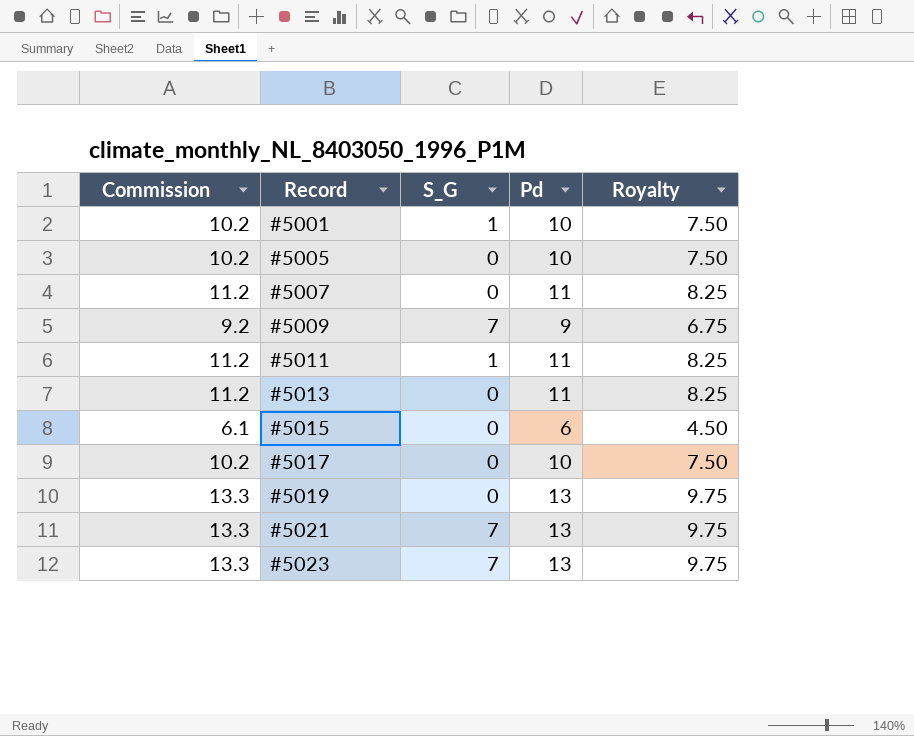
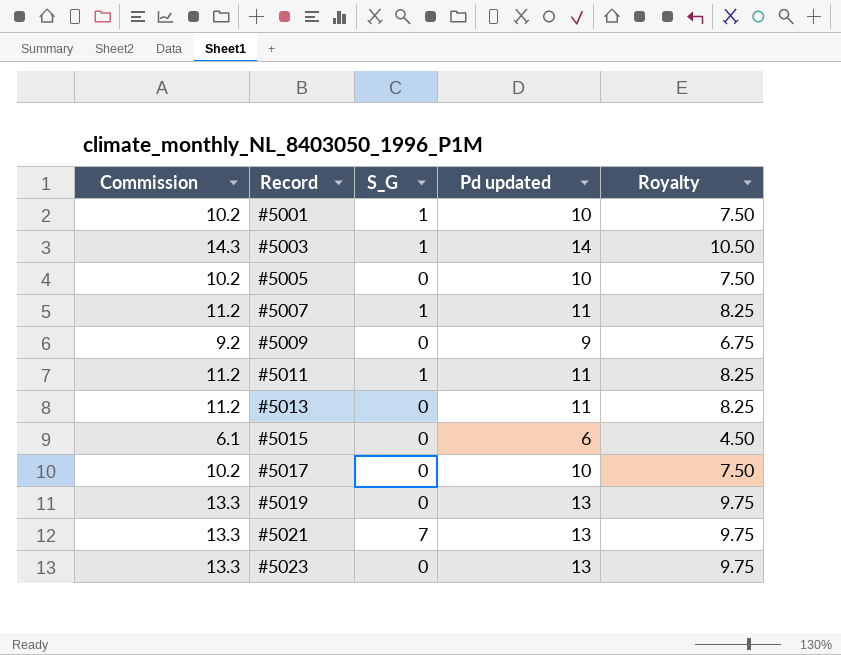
column name: Pd -> Pd updated
row #5003: none -> 14.3 | 1 | 14 | 10.50
#5007 | S_G: 0 -> 1
#5009 | S_G: 7 -> 0
#5023 | S_G: 7 -> 0

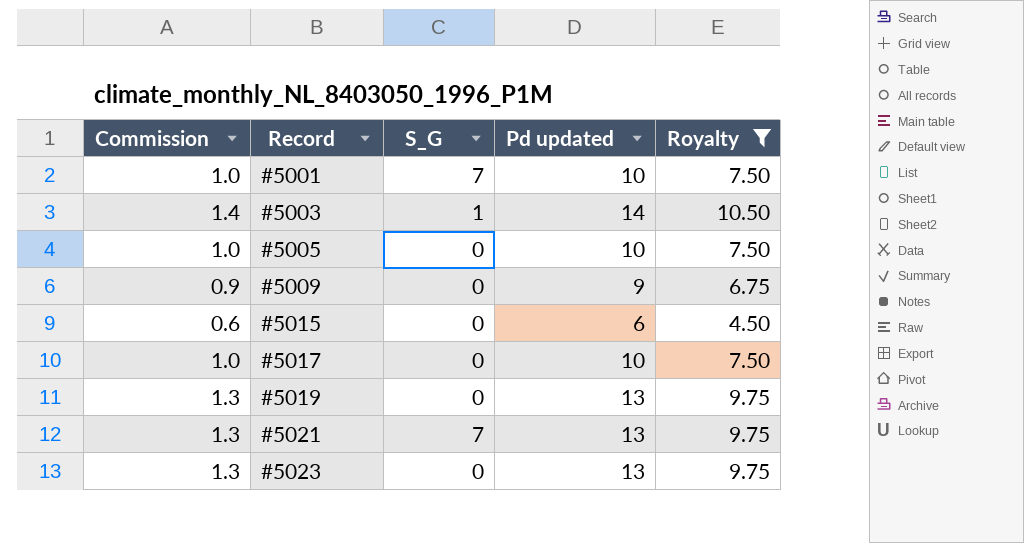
filter: none -> Royalty != 8.25
column Commission | formula: [Pd updated] * 1.02 -> [Pd updated] * 0.1
#5001 | S_G: 1 -> 7

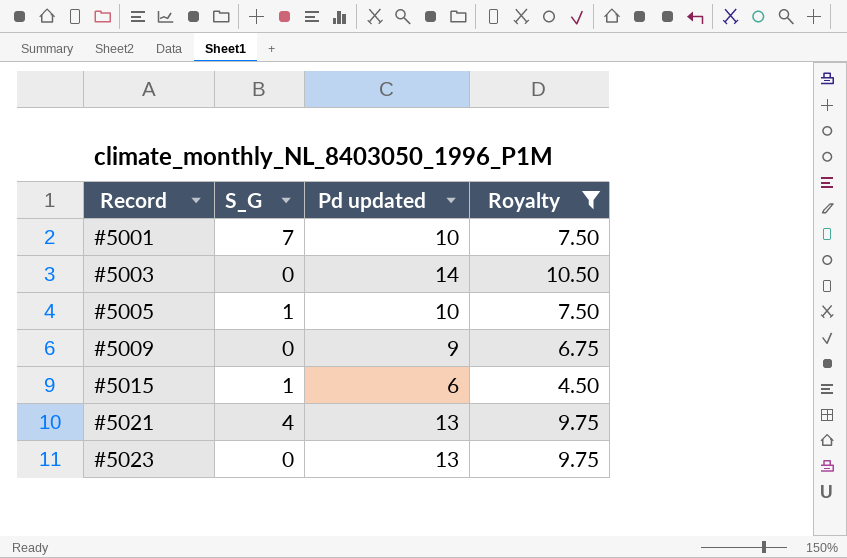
column Commission | formula: [Pd updated] * 0.1 -> none
row #5017: 1.0 | 0 | 10 | 7.50 -> none
row #5019: 1.3 | 0 | 13 | 9.75 -> none
#5003 | S_G: 1 -> 0
#5005 | S_G: 0 -> 1
#5015 | S_G: 0 -> 1
#5021 | S_G: 7 -> 4

